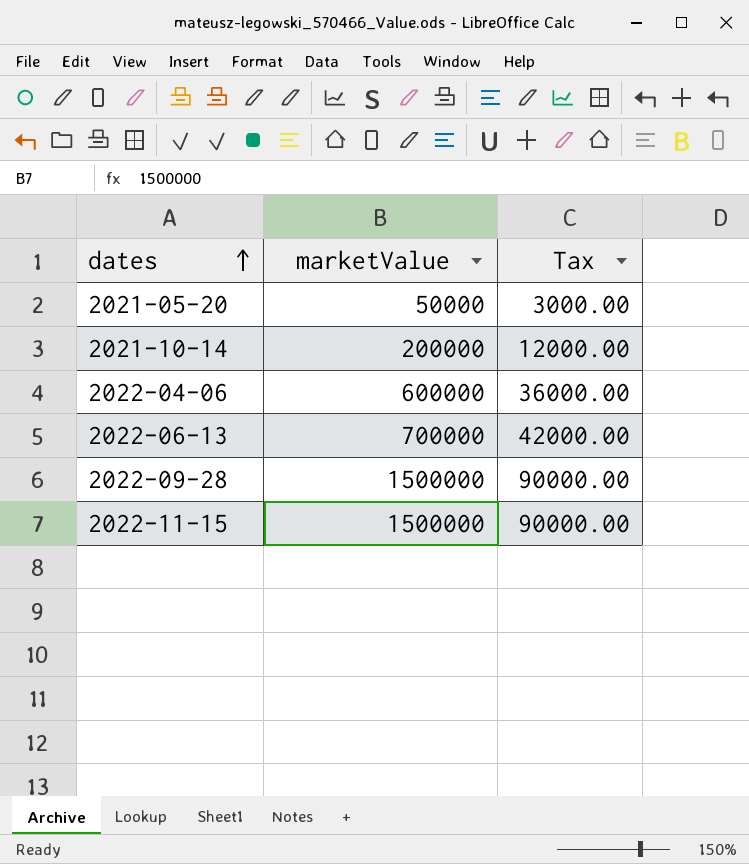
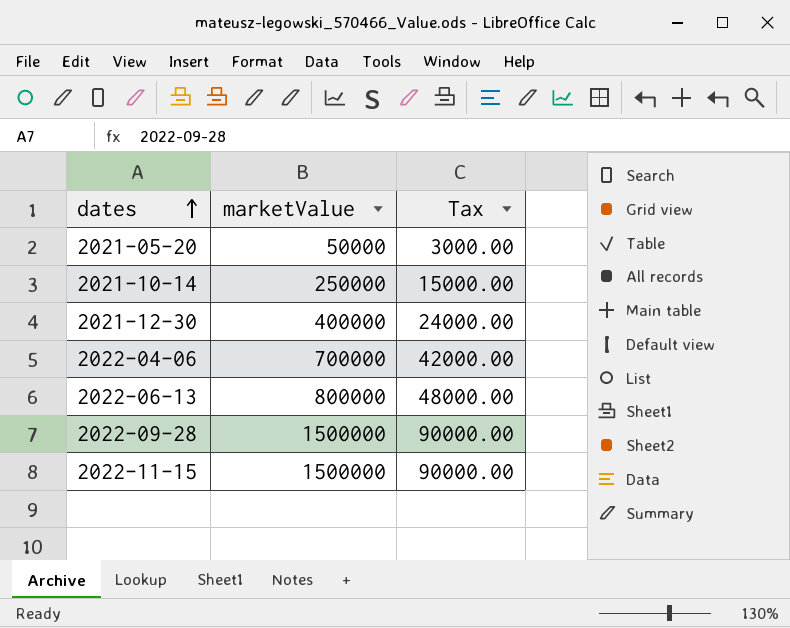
2021-10-14 | marketValue: 200000 -> 250000
2021-10-14 | Tax: 12000.00 -> 15000.00
row 2021-12-30: none -> 400000 | 24000.00
2022-04-06 | marketValue: 600000 -> 700000
2022-04-06 | Tax: 36000.00 -> 42000.00
2022-06-13 | marketValue: 700000 -> 800000
2022-06-13 | Tax: 42000.00 -> 48000.00

